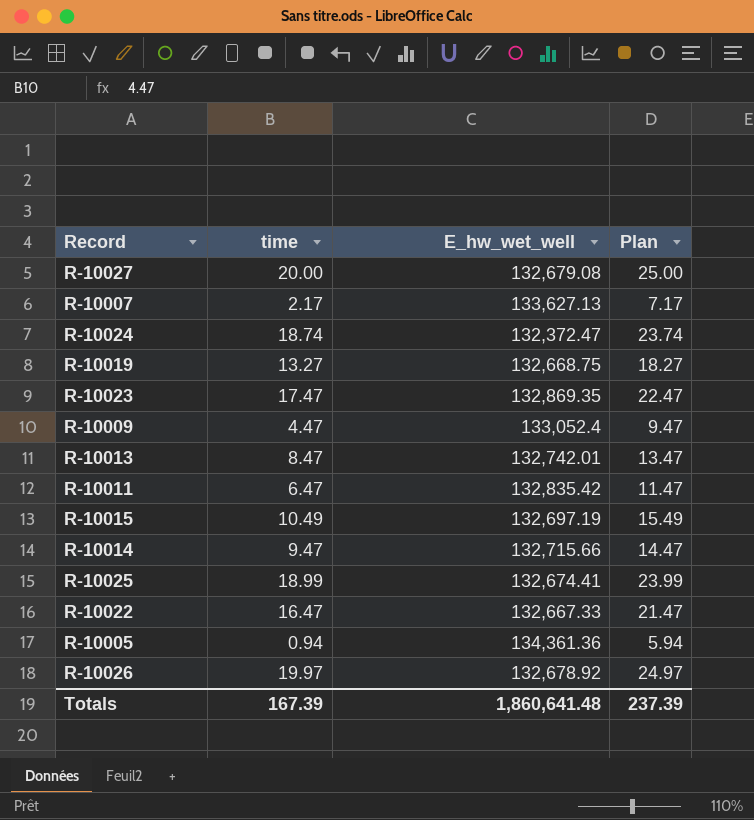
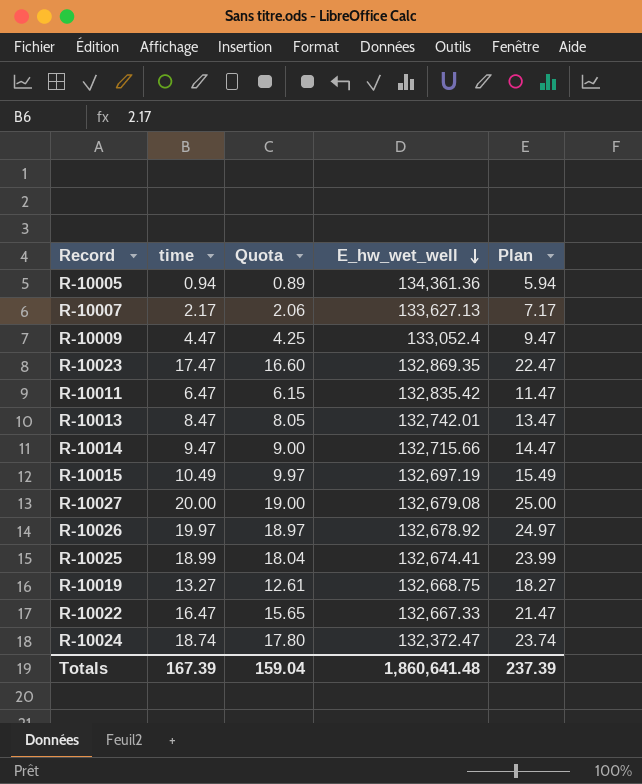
row order: none -> E_hw_wet_well descending
column Quota | formula: none -> [time] * 0.95

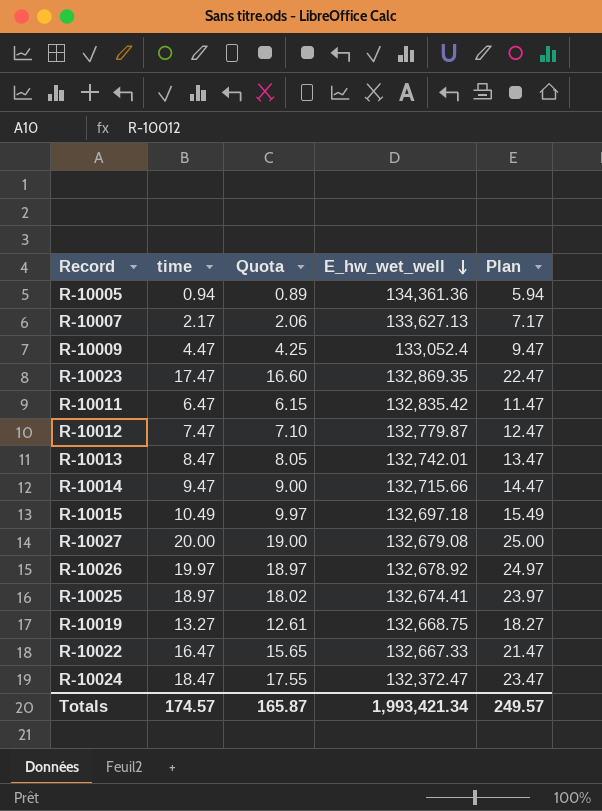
row R-10012: none -> 7.47 | 7.10 | 132,779.87 | 12.47
R-10015 | E_hw_wet_well: 132,697.19 -> 132,697.18
R-10025 | time: 18.99 -> 18.97
R-10025 | Quota: 18.04 -> 18.02
R-10025 | Plan: 23.99 -> 23.97
R-10024 | time: 18.74 -> 18.47
R-10024 | Quota: 17.80 -> 17.55
R-10024 | Plan: 23.74 -> 23.47
Totals | time: 167.39 -> 174.57
Totals | Quota: 159.04 -> 165.87
Totals | E_hw_wet_well: 1,860,641.48 -> 1,993,421.34
Totals | Plan: 237.39 -> 249.57

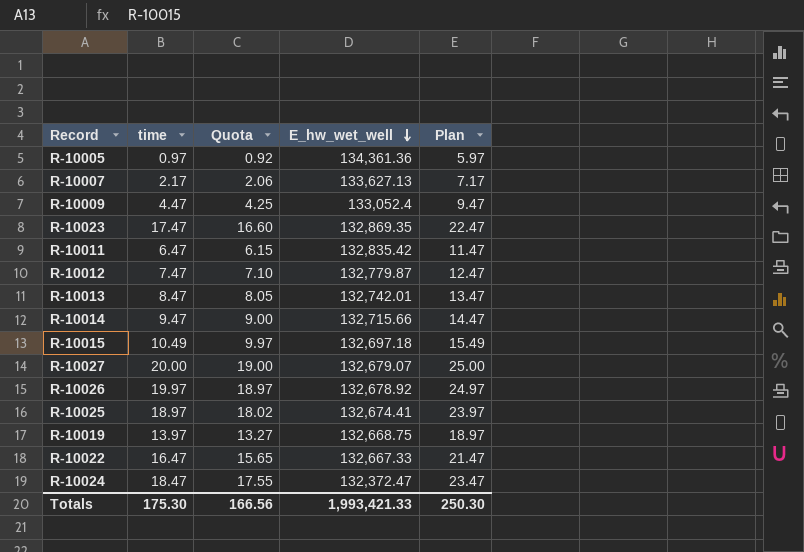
R-10005 | time: 0.94 -> 0.97
R-10005 | Quota: 0.89 -> 0.92
R-10005 | Plan: 5.94 -> 5.97
R-10027 | E_hw_wet_well: 132,679.08 -> 132,679.07
R-10019 | time: 13.27 -> 13.97
R-10019 | Quota: 12.61 -> 13.27
R-10019 | Plan: 18.27 -> 18.97
Totals | time: 174.57 -> 175.30
Totals | Quota: 165.87 -> 166.56
Totals | E_hw_wet_well: 1,993,421.34 -> 1,993,421.33
Totals | Plan: 249.57 -> 250.30

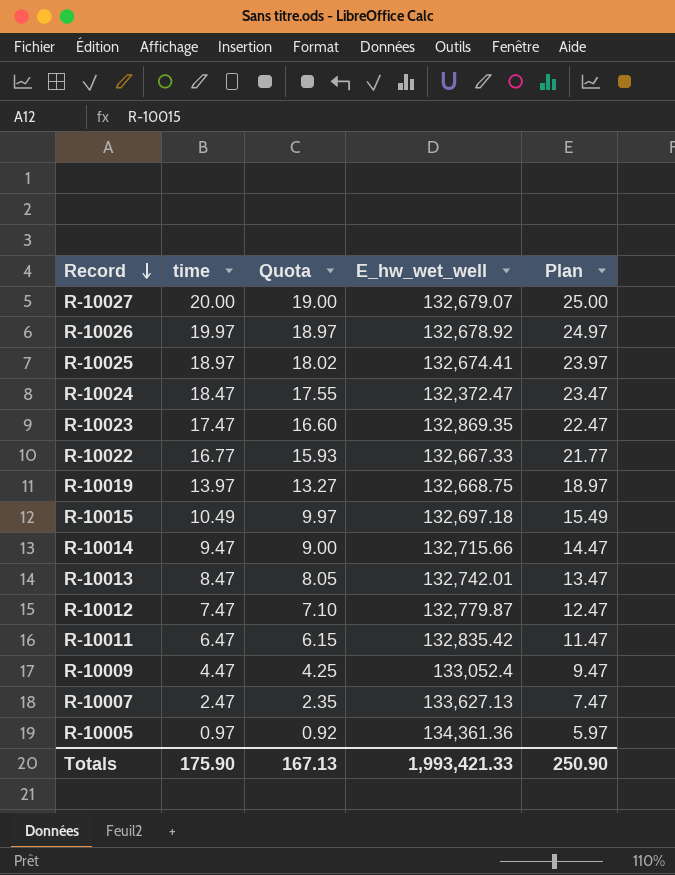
row order: E_hw_wet_well descending -> Record descending
R-10022 | time: 16.47 -> 16.77
R-10022 | Quota: 15.65 -> 15.93
R-10022 | Plan: 21.47 -> 21.77
R-10007 | time: 2.17 -> 2.47
R-10007 | Quota: 2.06 -> 2.35
R-10007 | Plan: 7.17 -> 7.47
Totals | time: 175.30 -> 175.90
Totals | Quota: 166.56 -> 167.13
Totals | Plan: 250.30 -> 250.90

